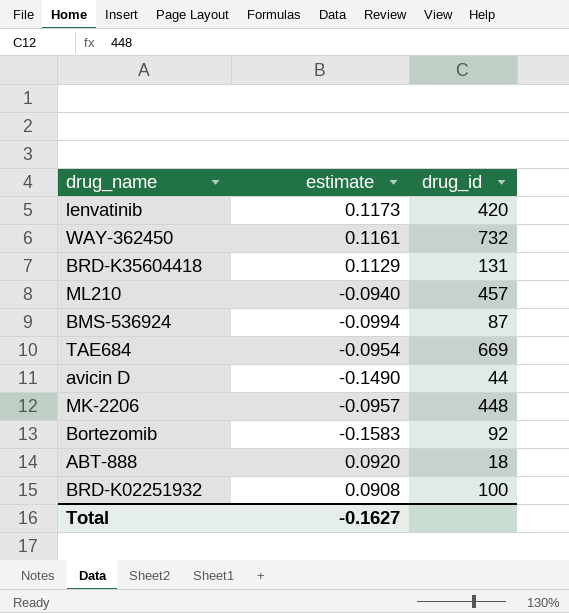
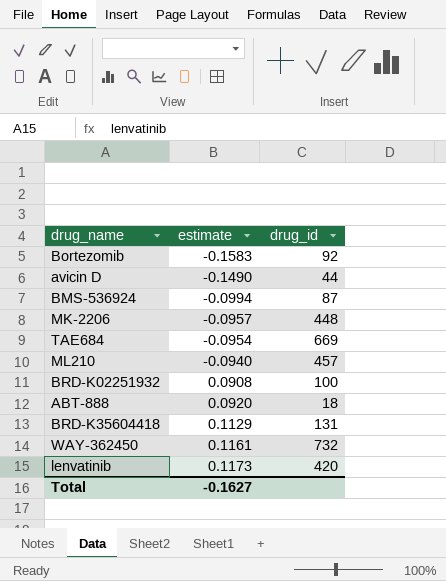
row order: none -> estimate ascending

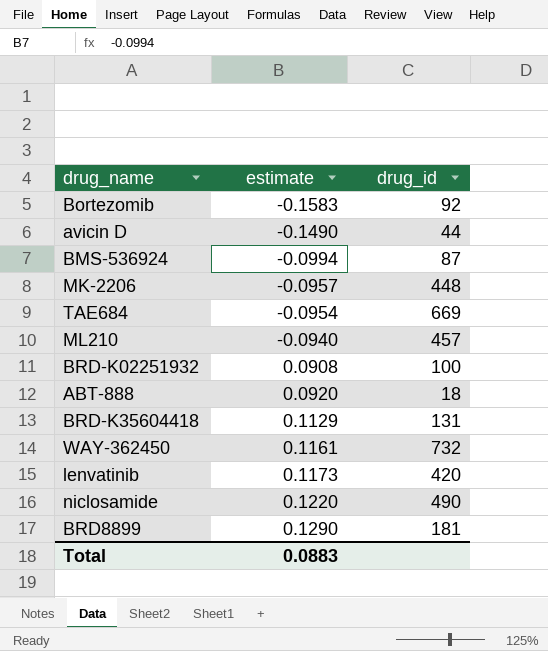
row niclosamide: none -> 0.1220 | 490
row BRD8899: none -> 0.1290 | 181
Total | estimate: -0.1627 -> 0.0883

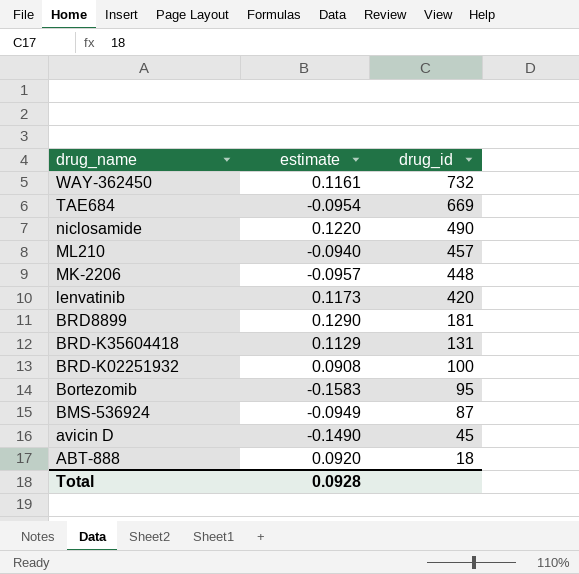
row order: estimate ascending -> drug_id descending
Bortezomib | drug_id: 92 -> 95
BMS-536924 | estimate: -0.0994 -> -0.0949
avicin D | drug_id: 44 -> 45
Total | estimate: 0.0883 -> 0.0928

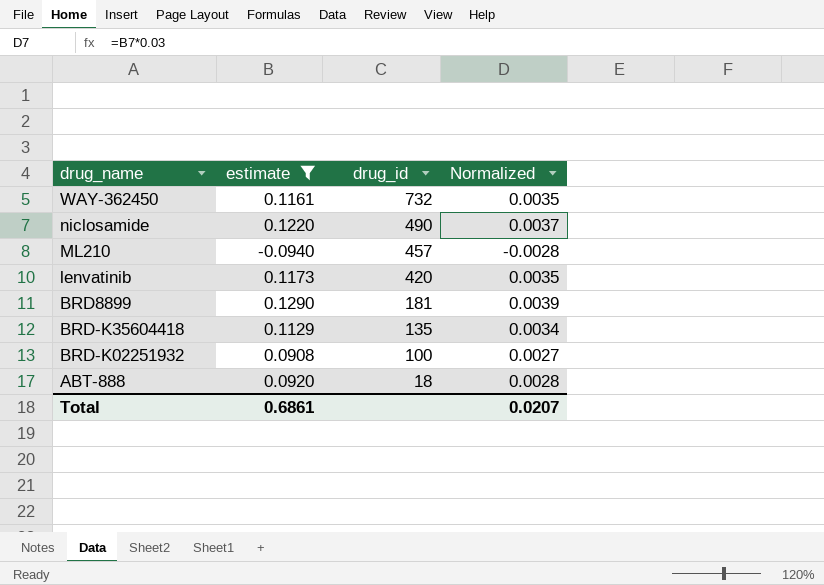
filter: none -> estimate >= -0.0940
column Normalized | formula: none -> [estimate] * 0.03
BRD-K35604418 | drug_id: 131 -> 135
Total | estimate: 0.0928 -> 0.6861

